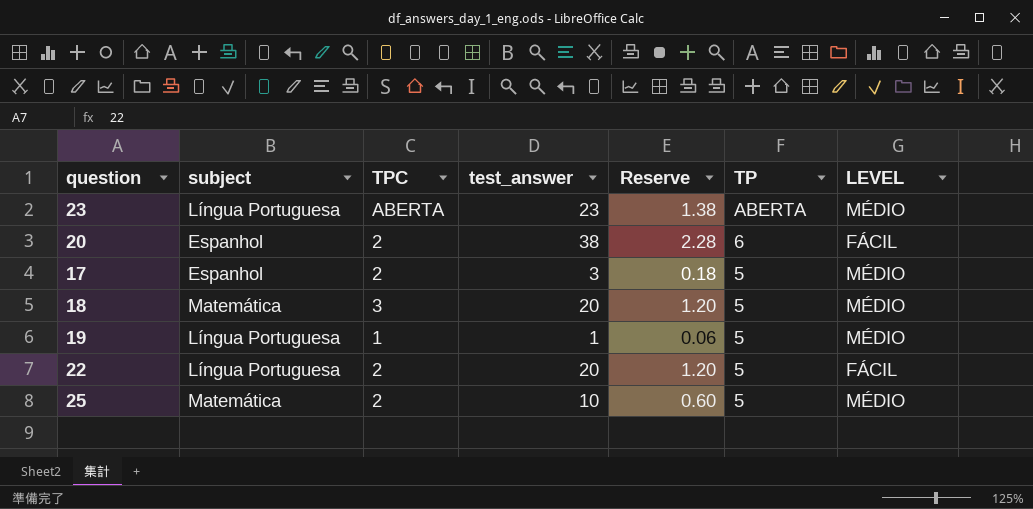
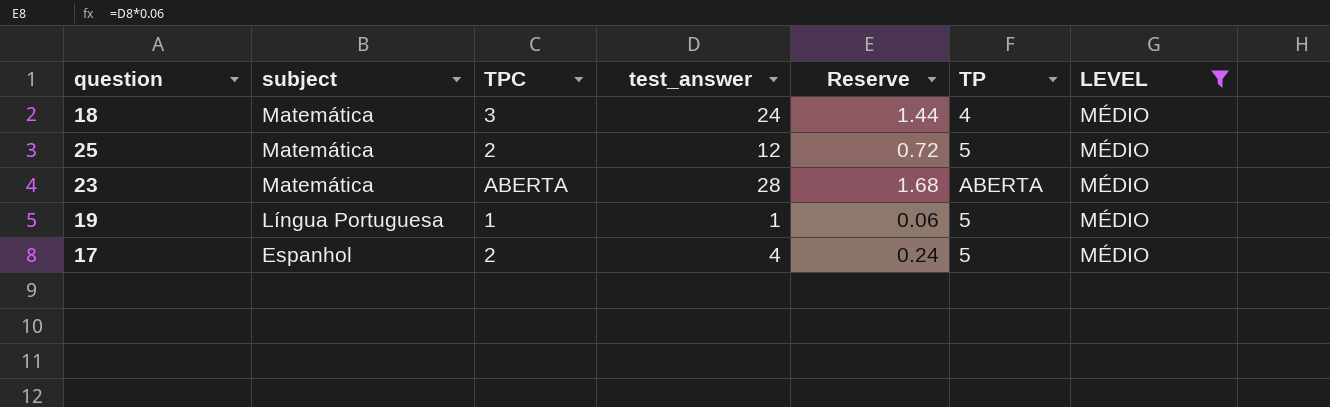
filter: none -> LEVEL = MÉDIO
row order: TP descending -> subject descending
18 | test_answer: 20 -> 24
18 | Reserve: 1.20 -> 1.44
18 | TP: 5 -> 4
25 | test_answer: 10 -> 12
25 | Reserve: 0.60 -> 0.72
23 | subject: Língua Portuguesa -> Matemática
23 | test_answer: 23 -> 28
23 | Reserve: 1.38 -> 1.68
17 | test_answer: 3 -> 4
17 | Reserve: 0.18 -> 0.24

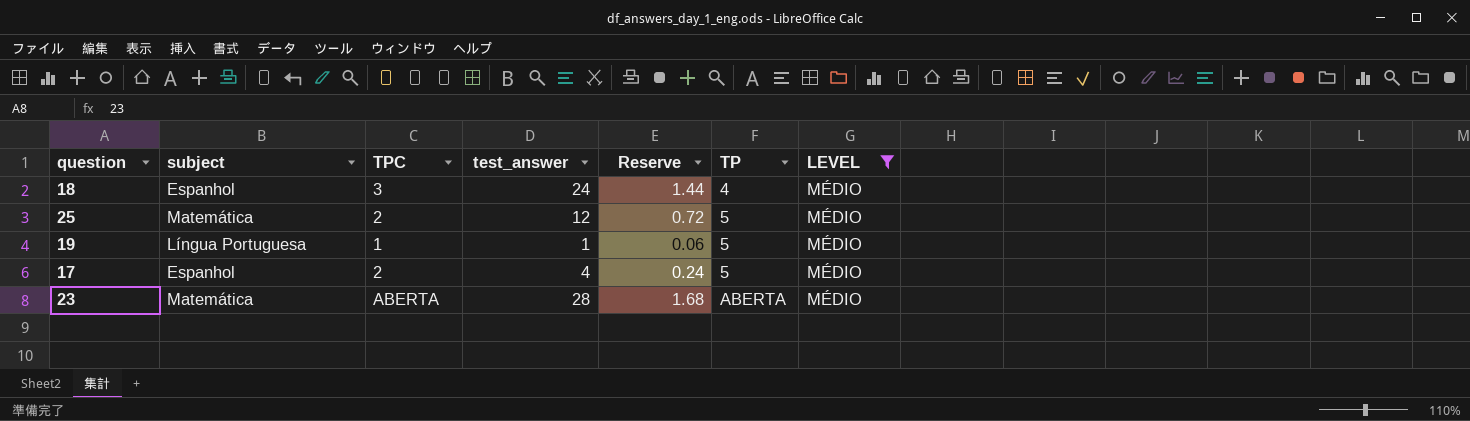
row order: subject descending -> TP ascending
18 | subject: Matemática -> Espanhol

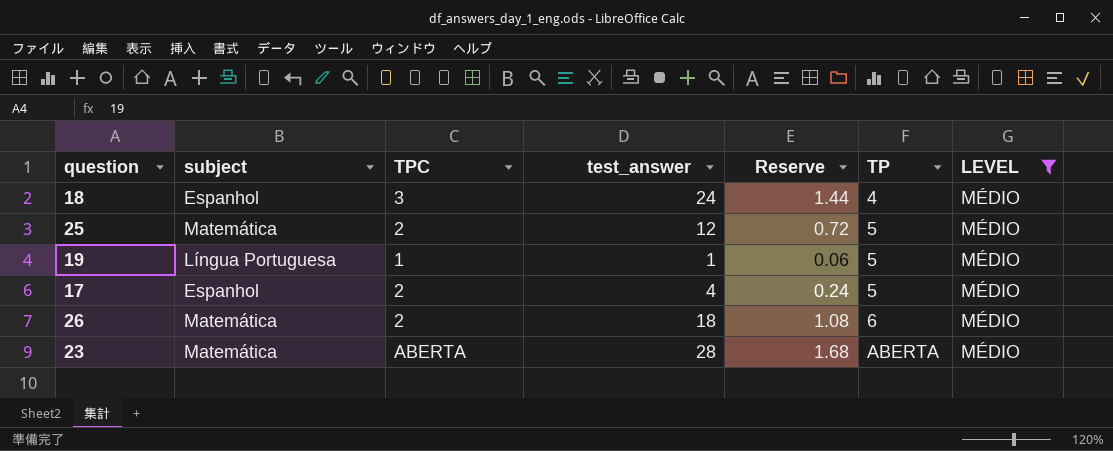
row 26: none -> Matemática | 2 | 18 | 1.08 | 6 | MÉDIO

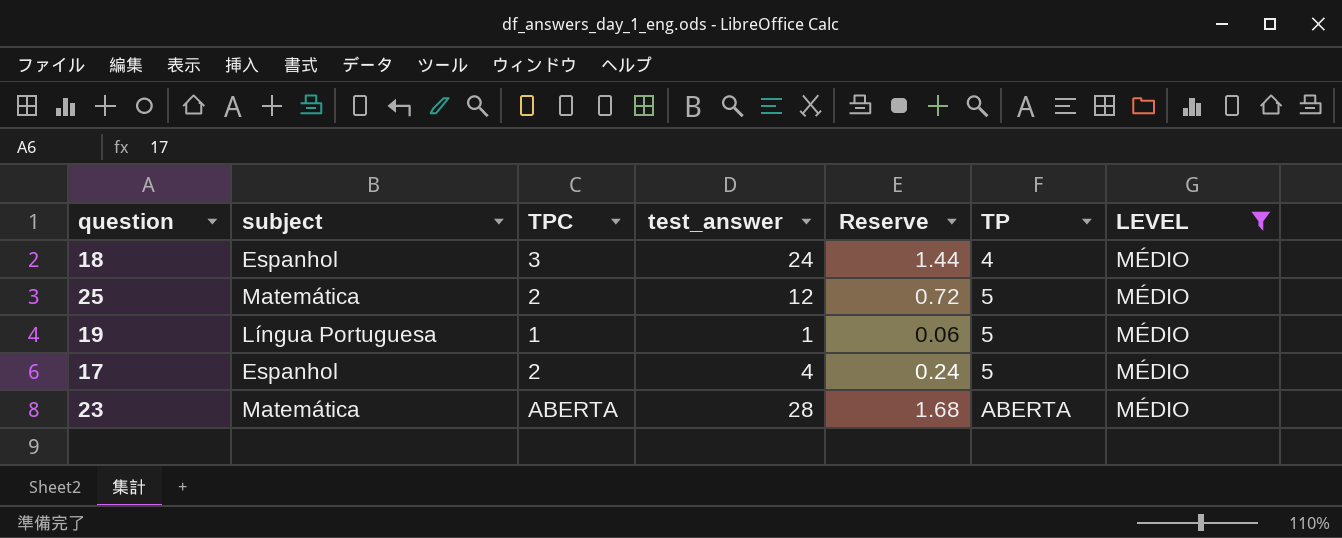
row 26: Matemática | 2 | 18 | 1.08 | 6 | MÉDIO -> none

